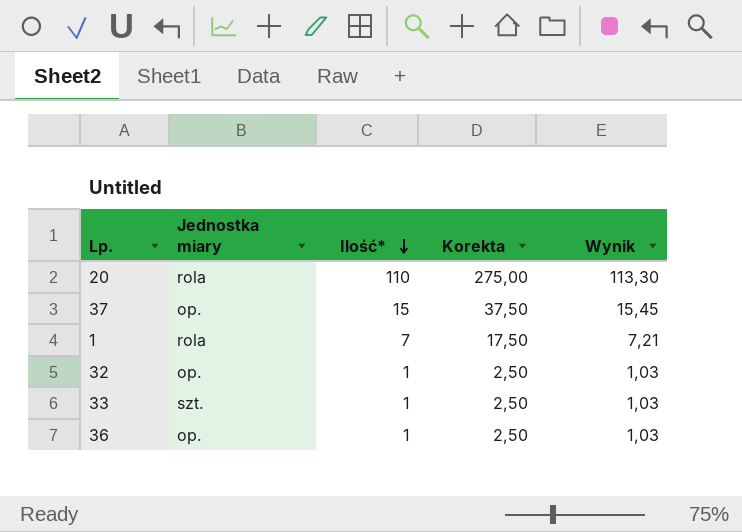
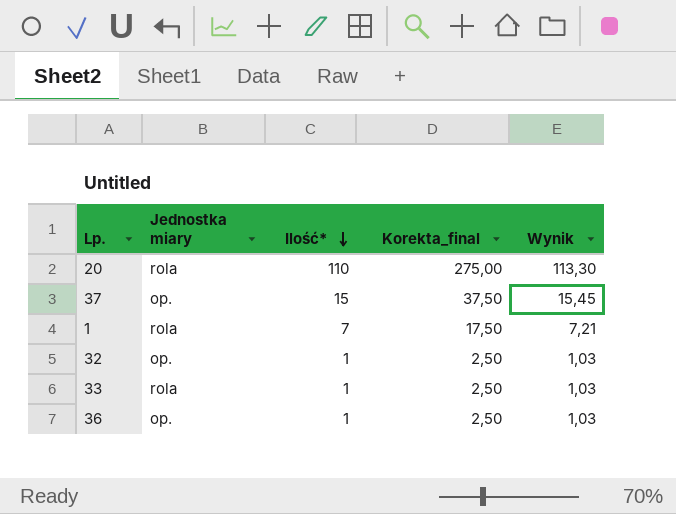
column name: Korekta -> Korekta_final
33 | Jednostka miary: szt. -> rola

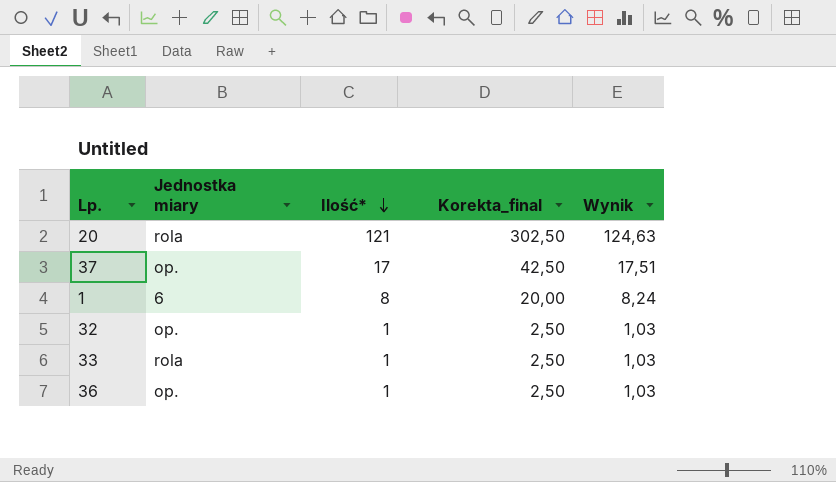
20 | Ilość*: 110 -> 121
20 | Korekta_final: 275,00 -> 302,50
20 | Wynik: 113,30 -> 124,63
37 | Ilość*: 15 -> 17
37 | Korekta_final: 37,50 -> 42,50
37 | Wynik: 15,45 -> 17,51
1 | Jednostka miary: rola -> 6
1 | Ilość*: 7 -> 8
1 | Korekta_final: 17,50 -> 20,00
1 | Wynik: 7,21 -> 8,24

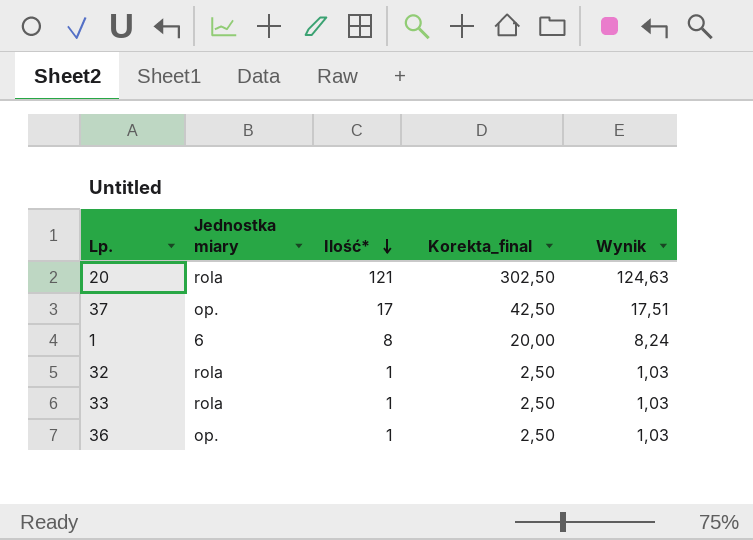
32 | Jednostka miary: op. -> rola

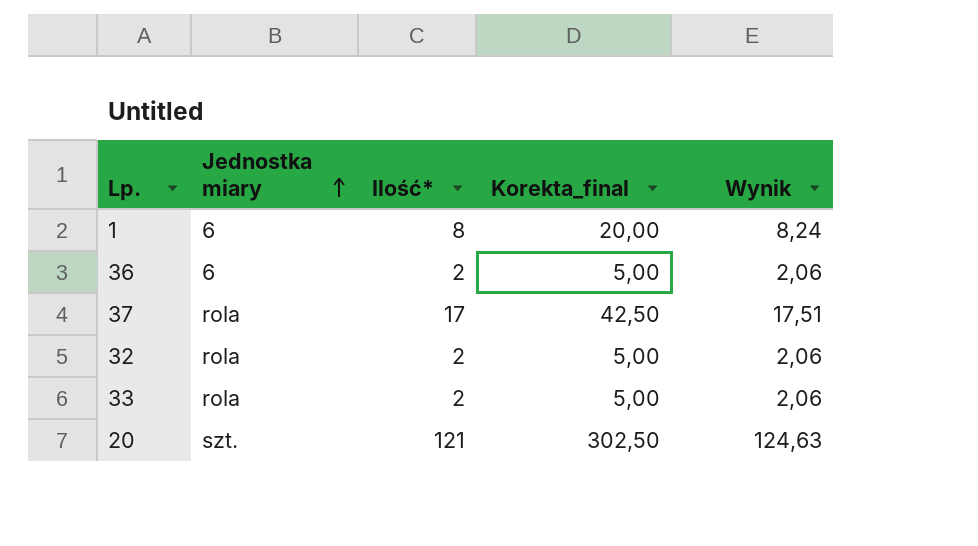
row order: Ilość* descending -> Jednostka miary ascending
36 | Jednostka miary: op. -> 6
36 | Ilość*: 1 -> 2
36 | Korekta_final: 2,50 -> 5,00
36 | Wynik: 1,03 -> 2,06
37 | Jednostka miary: op. -> rola
32 | Ilość*: 1 -> 2
32 | Korekta_final: 2,50 -> 5,00
32 | Wynik: 1,03 -> 2,06
33 | Ilość*: 1 -> 2
33 | Korekta_final: 2,50 -> 5,00
33 | Wynik: 1,03 -> 2,06
20 | Jednostka miary: rola -> szt.

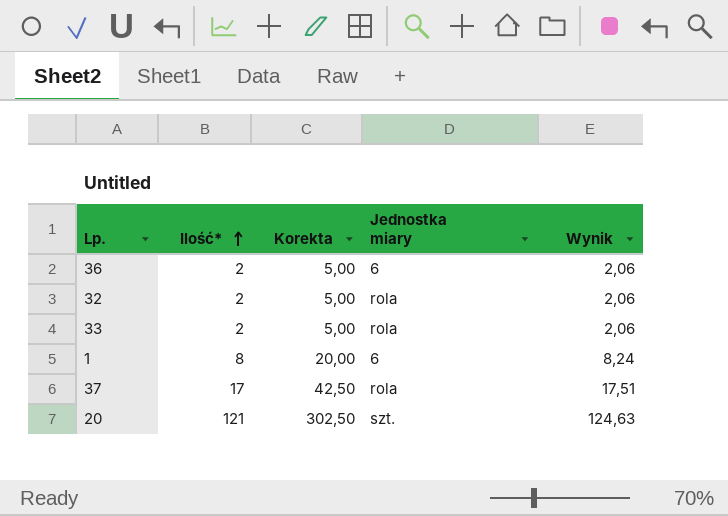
row order: Jednostka miary ascending -> Ilość* ascending
column name: Korekta_final -> Korekta
column Jednostka miary | position: 2 -> 4

